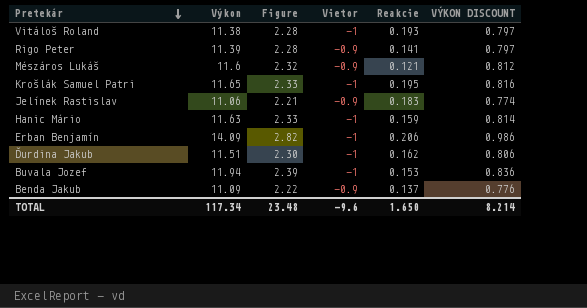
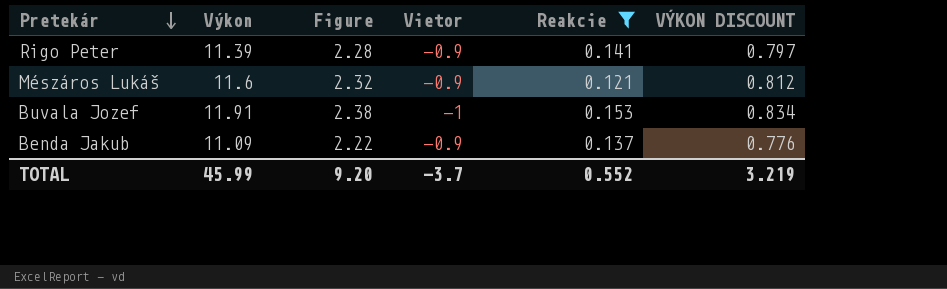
filter: none -> Reakcie <= 0.153
Buvala Jozef | Výkon: 11.94 -> 11.91
Buvala Jozef | Figure: 2.39 -> 2.38
Buvala Jozef | VÝKON DISCOUNT: 0.836 -> 0.834
TOTAL | Výkon: 117.34 -> 45.99
TOTAL | Figure: 23.48 -> 9.20
TOTAL | Vietor: -9.6 -> -3.7
TOTAL | Reakcie: 1.650 -> 0.552
TOTAL | VÝKON DISCOUNT: 8.214 -> 3.219

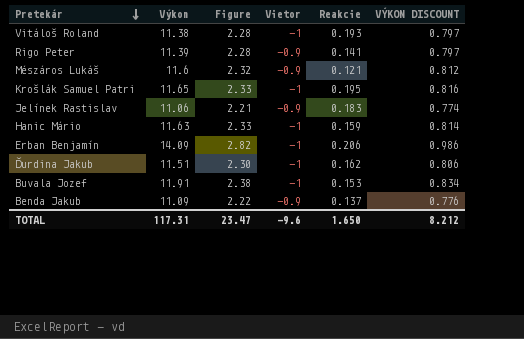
filter: Reakcie <= 0.153 -> none
TOTAL | Výkon: 45.99 -> 117.31
TOTAL | Figure: 9.20 -> 23.47
TOTAL | Vietor: -3.7 -> -9.6
TOTAL | Reakcie: 0.552 -> 1.650
TOTAL | VÝKON DISCOUNT: 3.219 -> 8.212

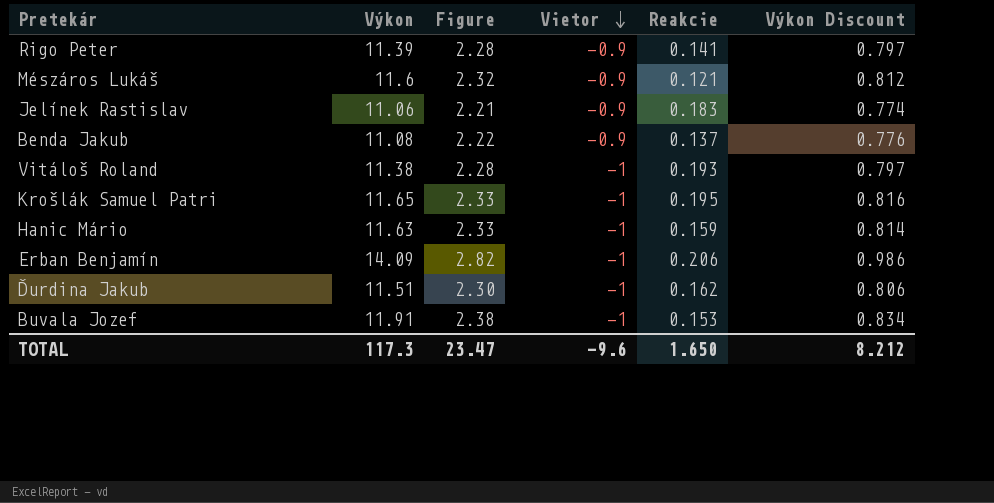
row order: Pretekár descending -> Vietor descending
column name: VÝKON DISCOUNT -> Výkon Discount
Benda Jakub | Výkon: 11.09 -> 11.08
TOTAL | Výkon: 117.31 -> 117.3

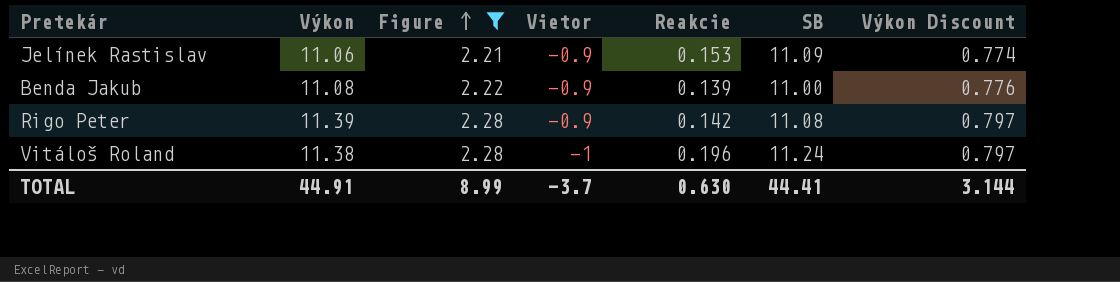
filter: none -> Figure <= 2.28
row order: Vietor descending -> Figure ascending
column SB | position: none -> 6
Jelínek Rastislav | Reakcie: 0.183 -> 0.153
Benda Jakub | Reakcie: 0.137 -> 0.139
Rigo Peter | Reakcie: 0.141 -> 0.142
Vitáloš Roland | Reakcie: 0.193 -> 0.196
TOTAL | Výkon: 117.3 -> 44.91
TOTAL | Figure: 23.47 -> 8.99
TOTAL | Vietor: -9.6 -> -3.7
TOTAL | Reakcie: 1.650 -> 0.630
TOTAL | Výkon Discount: 8.212 -> 3.144

